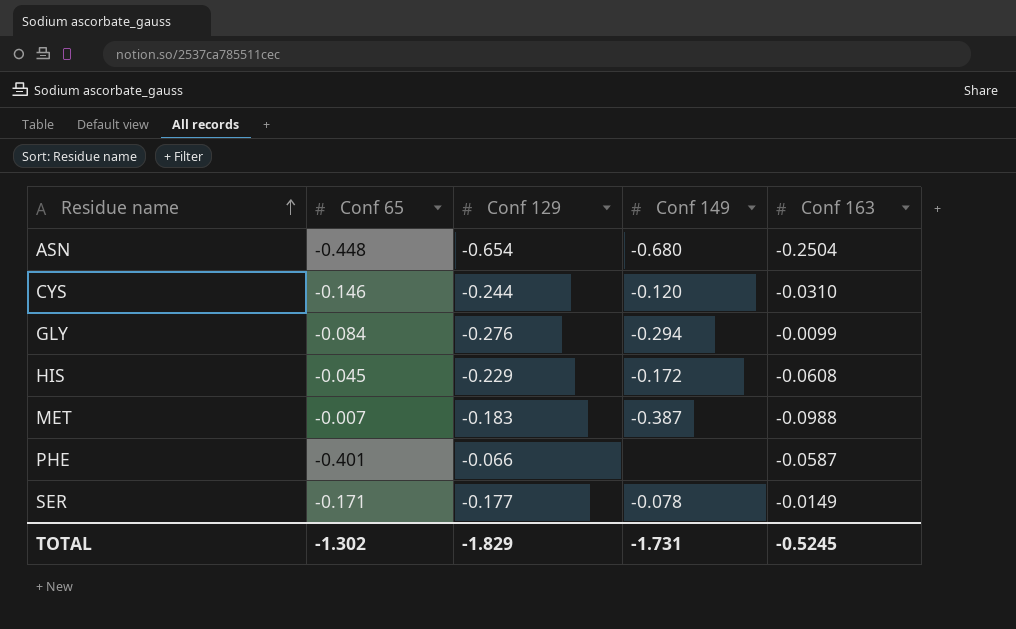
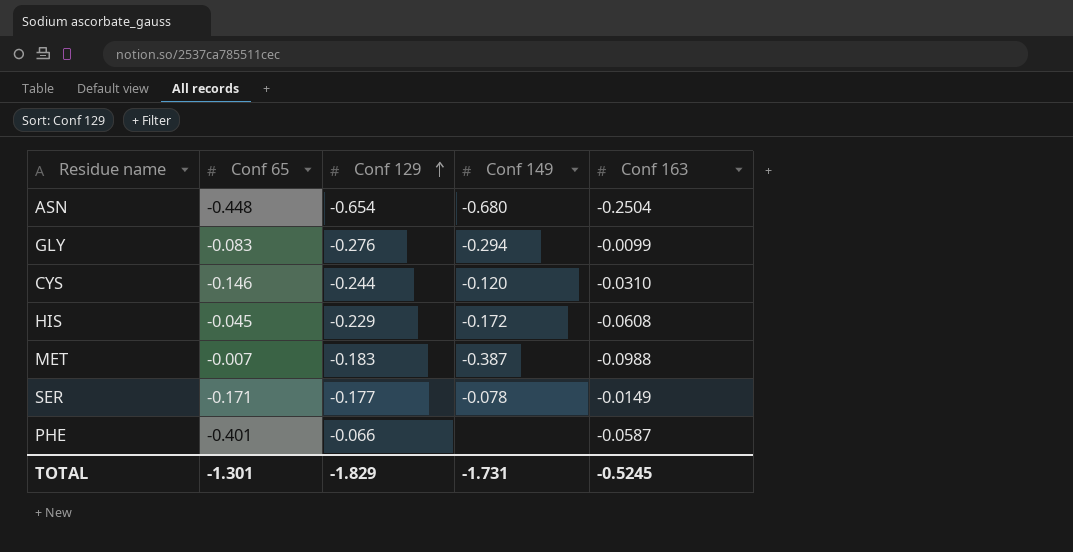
row order: Residue name ascending -> Conf 129 ascending
GLY | Conf 65: -0.084 -> -0.083
TOTAL | Conf 65: -1.302 -> -1.301

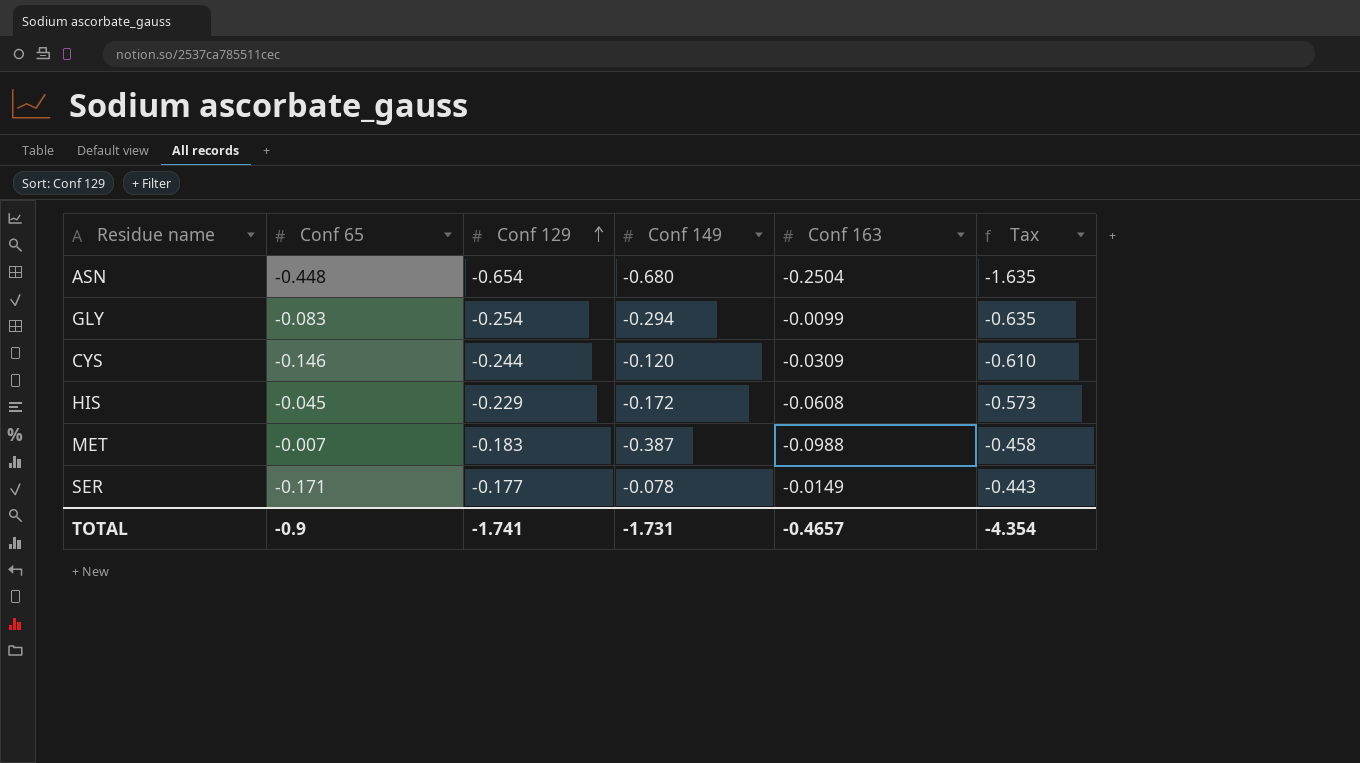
column Tax | formula: none -> [Conf 129] * 2.5
row PHE: -0.401 | -0.066 | none | -0.0587 -> none
GLY | Conf 129: -0.276 -> -0.254
CYS | Conf 163: -0.0310 -> -0.0309
TOTAL | Conf 65: -1.301 -> -0.9
TOTAL | Conf 129: -1.829 -> -1.741
TOTAL | Conf 163: -0.5245 -> -0.4657

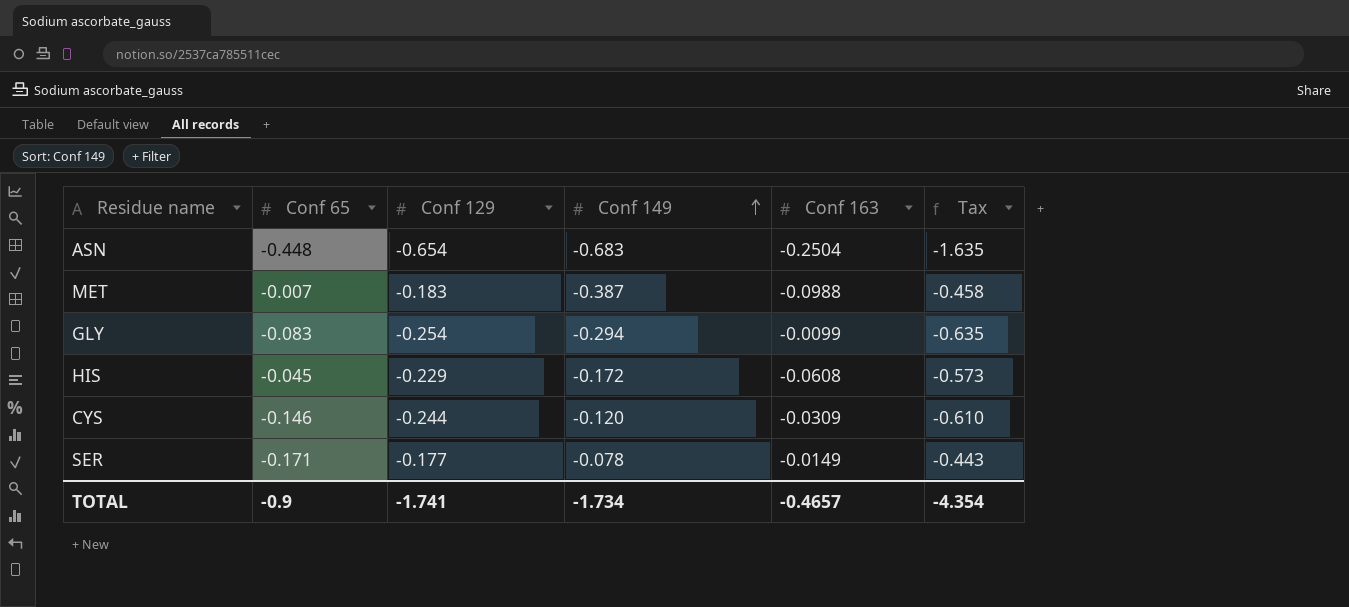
row order: Conf 129 ascending -> Conf 149 ascending
ASN | Conf 149: -0.680 -> -0.683
TOTAL | Conf 149: -1.731 -> -1.734

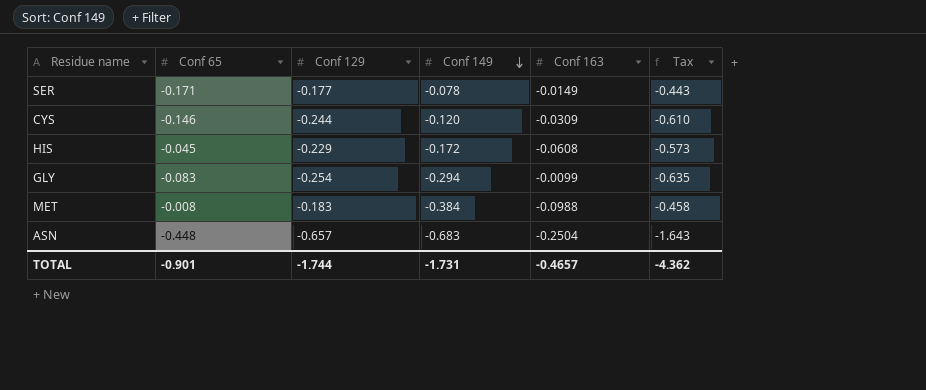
row order: Conf 149 ascending -> Conf 149 descending
MET | Conf 65: -0.007 -> -0.008
MET | Conf 149: -0.387 -> -0.384
ASN | Conf 129: -0.654 -> -0.657
ASN | Tax: -1.635 -> -1.643
TOTAL | Conf 65: -0.9 -> -0.901
TOTAL | Conf 129: -1.741 -> -1.744
TOTAL | Conf 149: -1.734 -> -1.731
TOTAL | Tax: -4.354 -> -4.362

